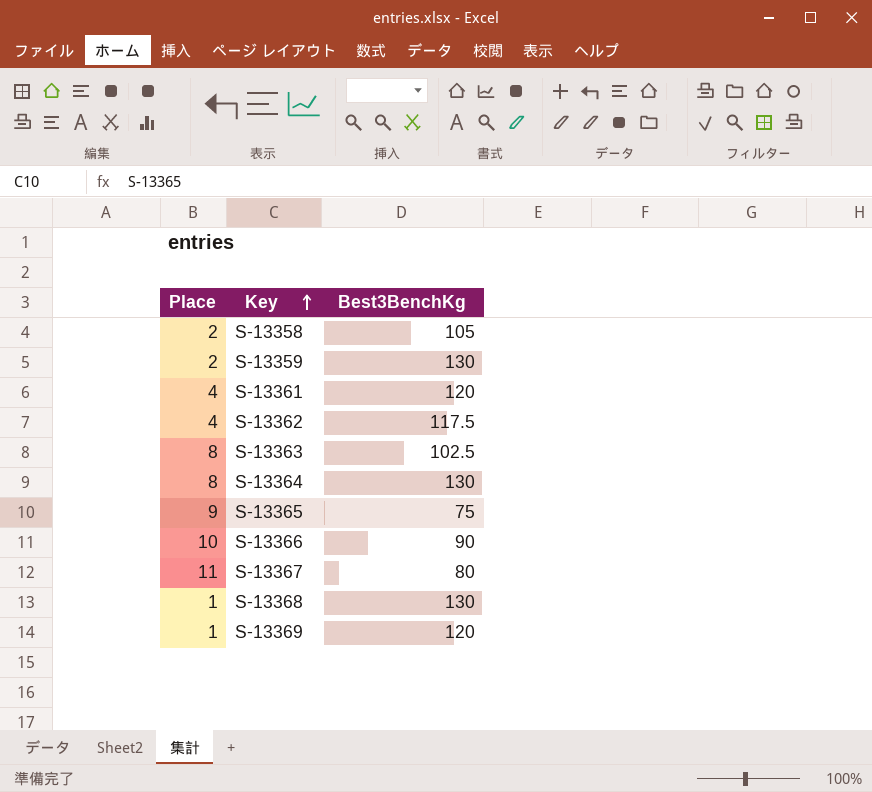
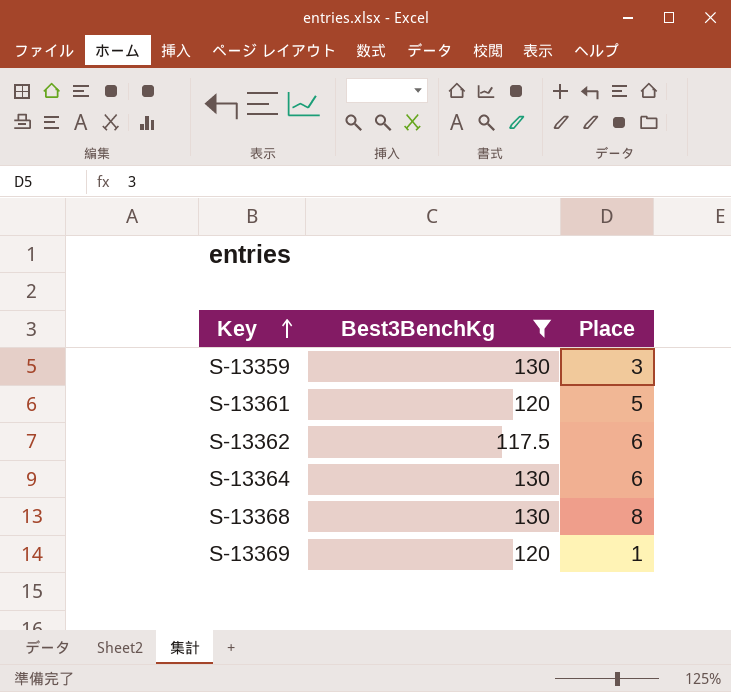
filter: none -> Best3BenchKg >= 117.5
column Place | position: 1 -> 3
S-13359 | Place: 2 -> 3
S-13361 | Place: 4 -> 5
S-13362 | Place: 4 -> 6
S-13364 | Place: 8 -> 6
S-13368 | Place: 1 -> 8

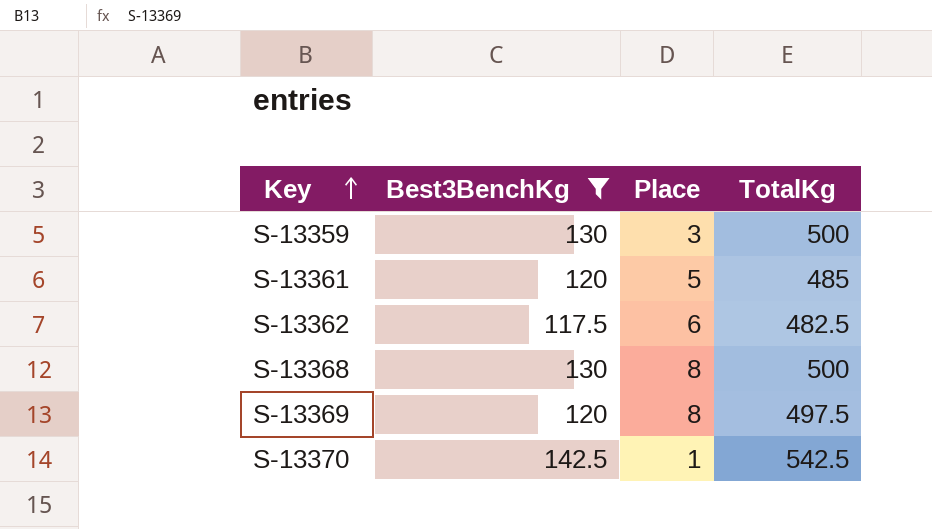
column TotalKg | position: none -> 4
row S-13364: 130 | 6 -> none
S-13369 | Place: 1 -> 8
row S-13370: none -> 142.5 | 1 | 542.5

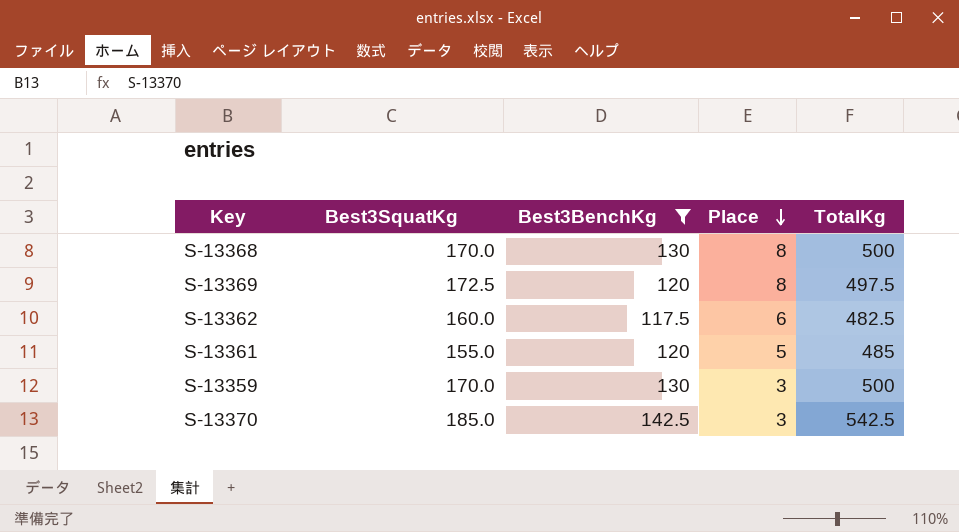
row order: Key ascending -> Place descending
column Best3SquatKg | position: none -> 2
S-13370 | Place: 1 -> 3

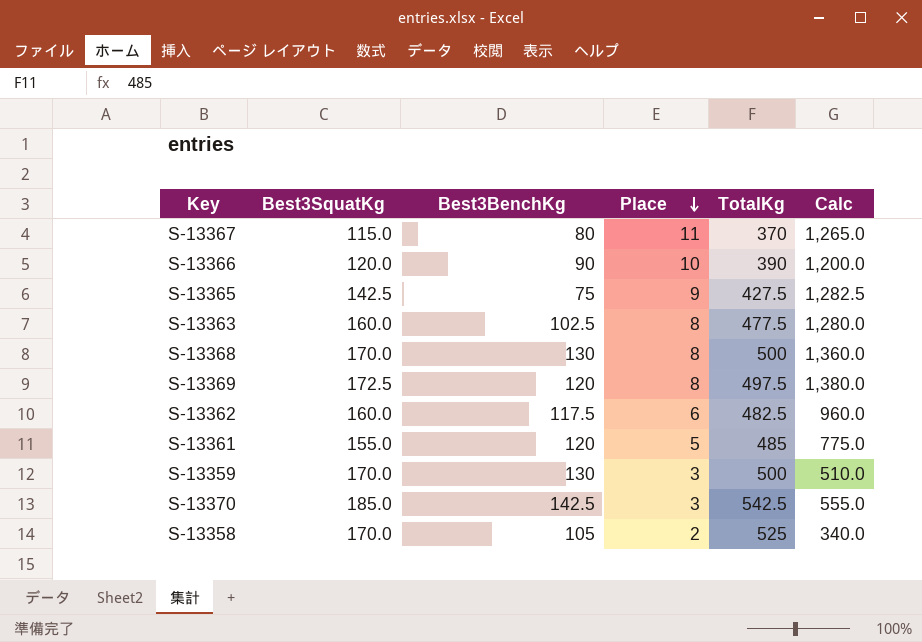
filter: Best3BenchKg >= 117.5 -> none
column Calc | formula: none -> [Best3SquatKg] * [Place]

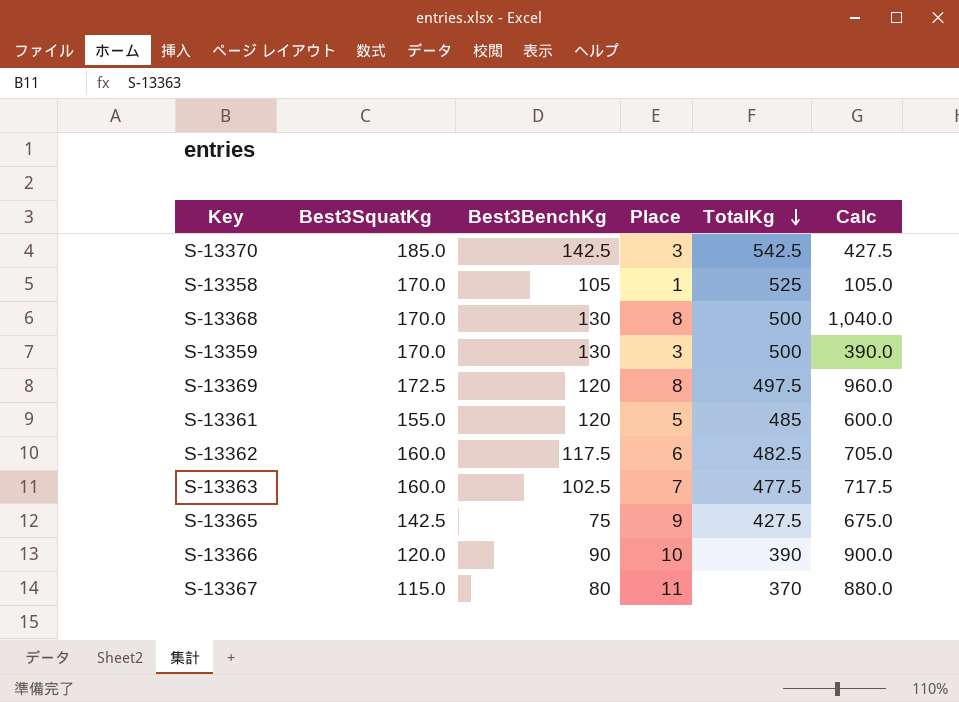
row order: Place descending -> TotalKg descending
column Calc | formula: [Best3SquatKg] * [Place] -> [Best3BenchKg] * [Place]
S-13358 | Place: 2 -> 1
S-13363 | Place: 8 -> 7

